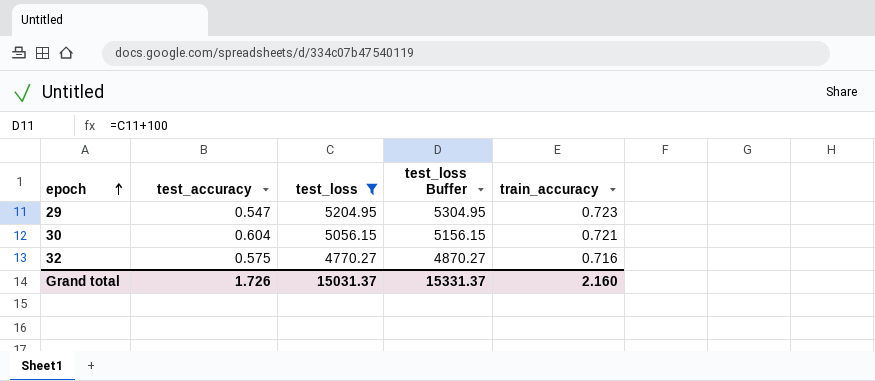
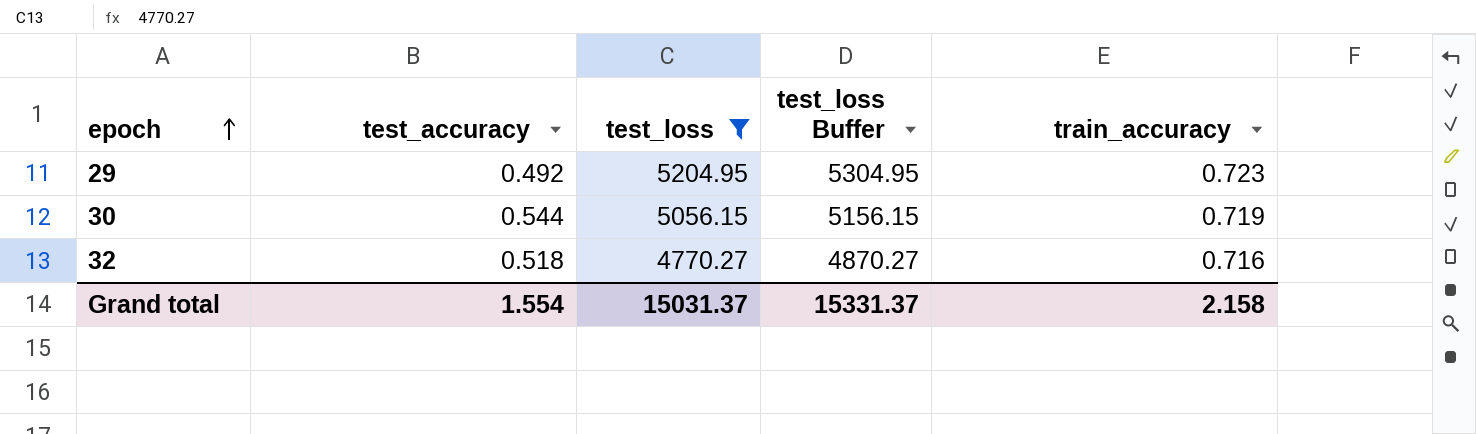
29 | test_accuracy: 0.547 -> 0.492
30 | test_accuracy: 0.604 -> 0.544
30 | train_accuracy: 0.721 -> 0.719
32 | test_accuracy: 0.575 -> 0.518
Grand total | test_accuracy: 1.726 -> 1.554
Grand total | train_accuracy: 2.160 -> 2.158

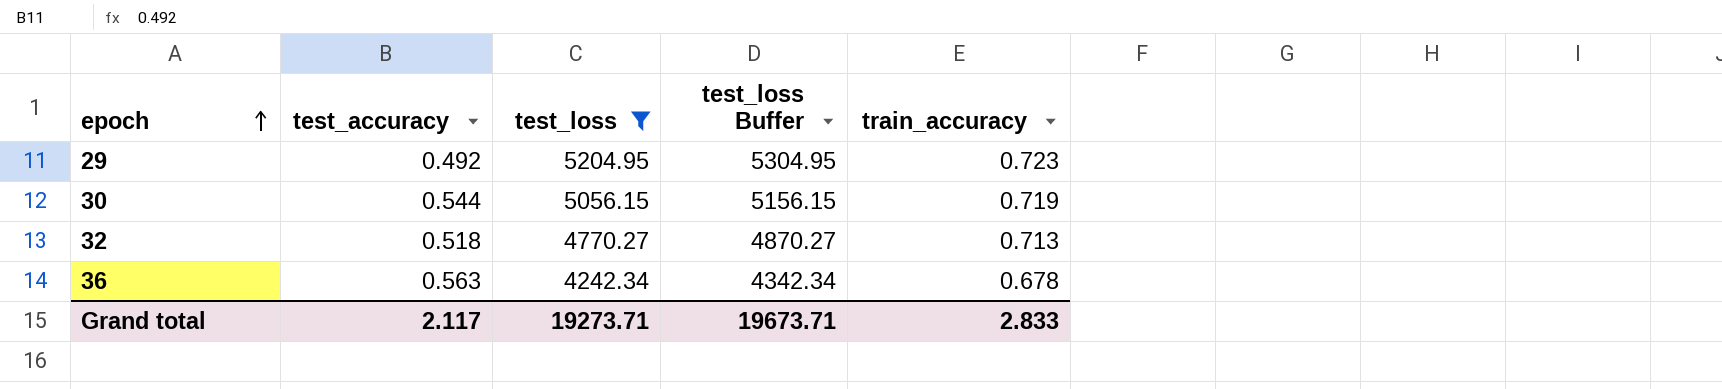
32 | train_accuracy: 0.716 -> 0.713
row 36: none -> 0.563 | 4242.34 | 4342.34 | 0.678
Grand total | test_accuracy: 1.554 -> 2.117
Grand total | test_loss: 15031.37 -> 19273.71
Grand total | test_loss Buffer: 15331.37 -> 19673.71
Grand total | train_accuracy: 2.158 -> 2.833

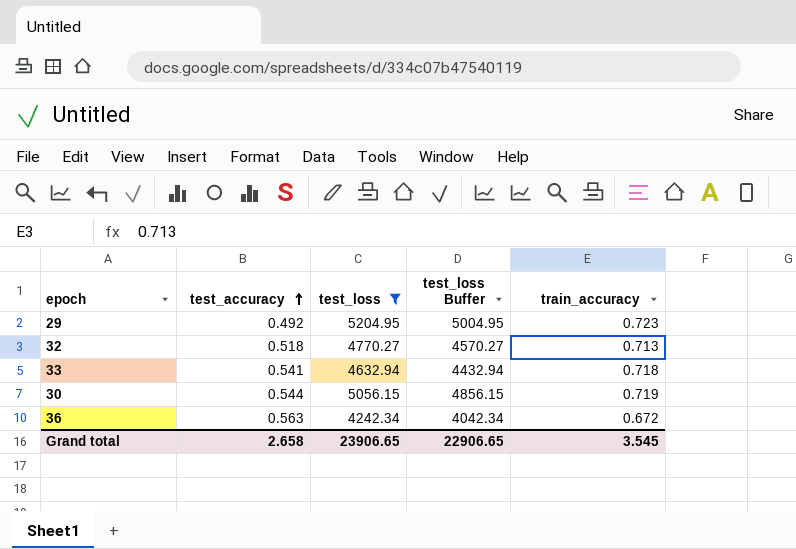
row order: epoch ascending -> test_accuracy ascending
column test_loss Buffer | formula: [test_loss] + 100 -> [test_loss] - 200
row 33: none -> 0.541 | 4632.94 | 4432.94 | 0.718
36 | train_accuracy: 0.678 -> 0.672
Grand total | test_accuracy: 2.117 -> 2.658
Grand total | test_loss: 19273.71 -> 23906.65
Grand total | test_loss Buffer: 19673.71 -> 22906.65
Grand total | train_accuracy: 2.833 -> 3.545

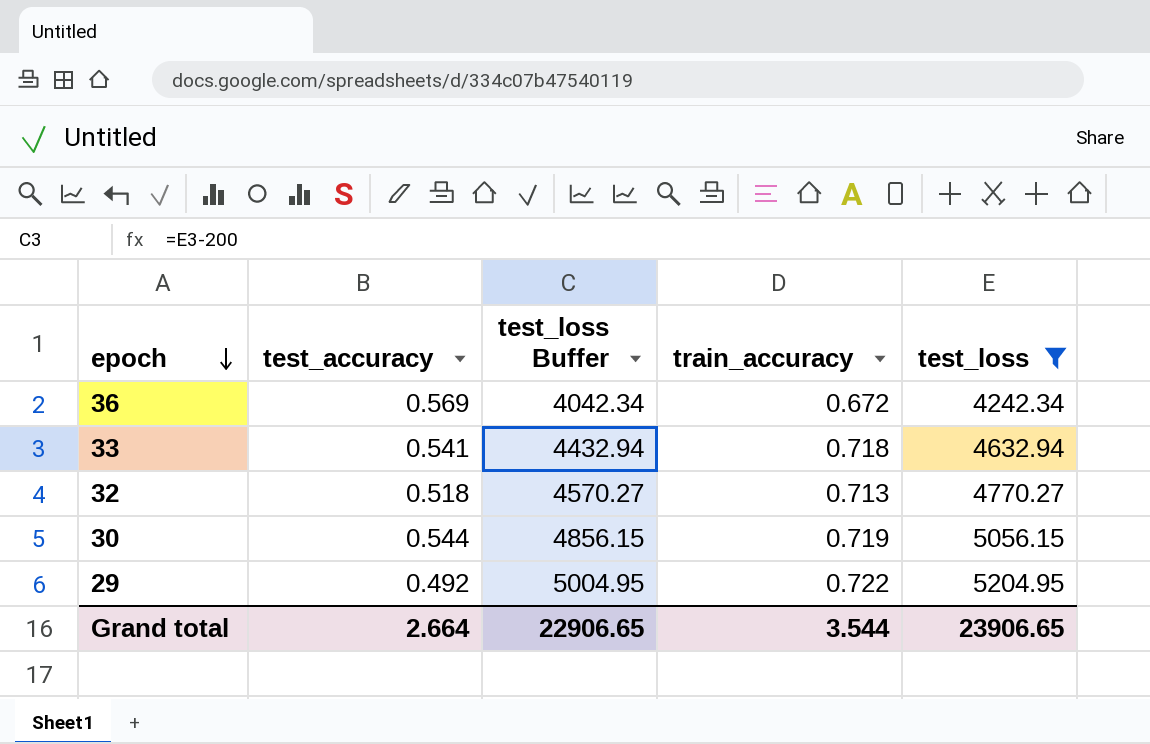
row order: test_accuracy ascending -> epoch descending
column test_loss | position: 3 -> 5
36 | test_accuracy: 0.563 -> 0.569
29 | train_accuracy: 0.723 -> 0.722
Grand total | test_accuracy: 2.658 -> 2.664
Grand total | train_accuracy: 3.545 -> 3.544

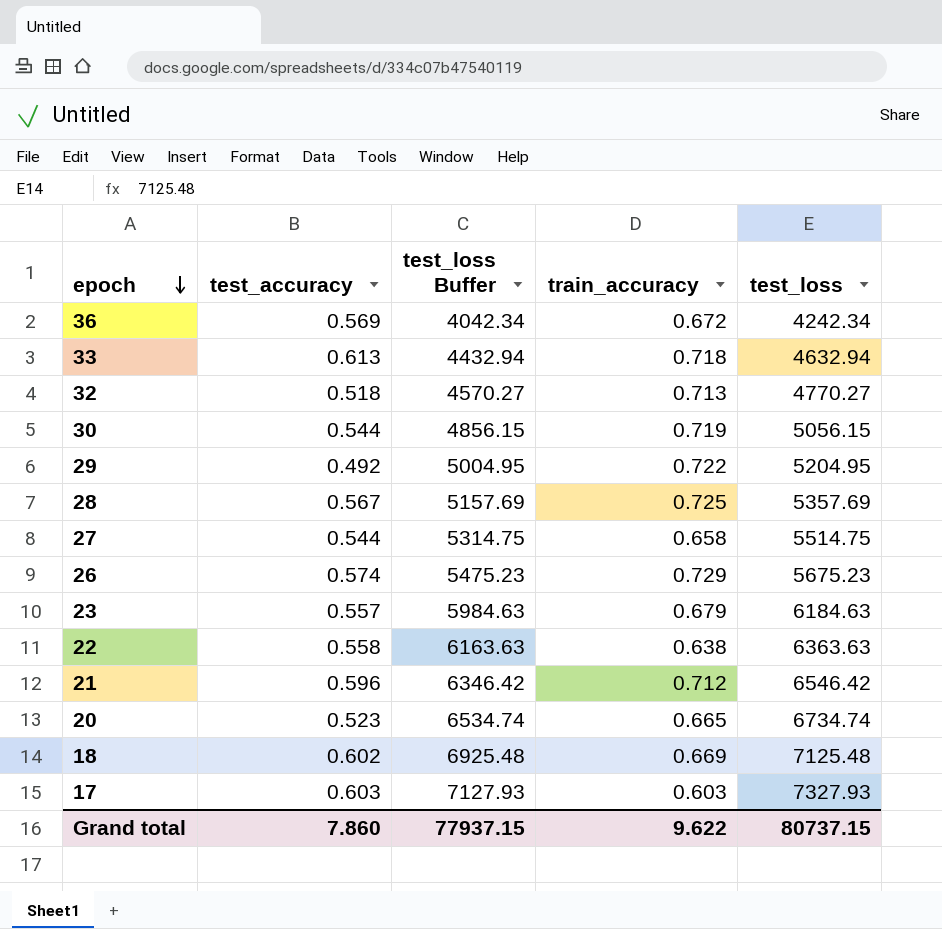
filter: test_loss <= 5204.95 -> none
33 | test_accuracy: 0.541 -> 0.613
Grand total | test_accuracy: 2.664 -> 7.860
Grand total | test_loss Buffer: 22906.65 -> 77937.15
Grand total | train_accuracy: 3.544 -> 9.622
Grand total | test_loss: 23906.65 -> 80737.15

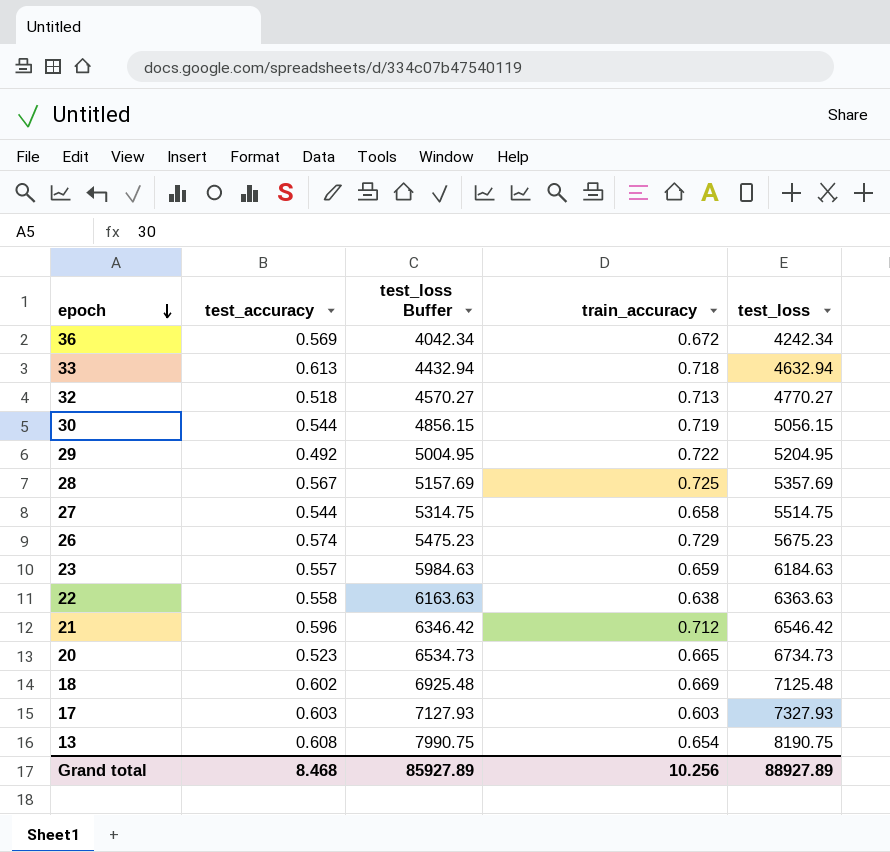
23 | train_accuracy: 0.679 -> 0.659
20 | test_loss Buffer: 6534.74 -> 6534.73
20 | test_loss: 6734.74 -> 6734.73
row 13: none -> 0.608 | 7990.75 | 0.654 | 8190.75
Grand total | test_accuracy: 7.860 -> 8.468
Grand total | test_loss Buffer: 77937.15 -> 85927.89
Grand total | train_accuracy: 9.622 -> 10.256
Grand total | test_loss: 80737.15 -> 88927.89

